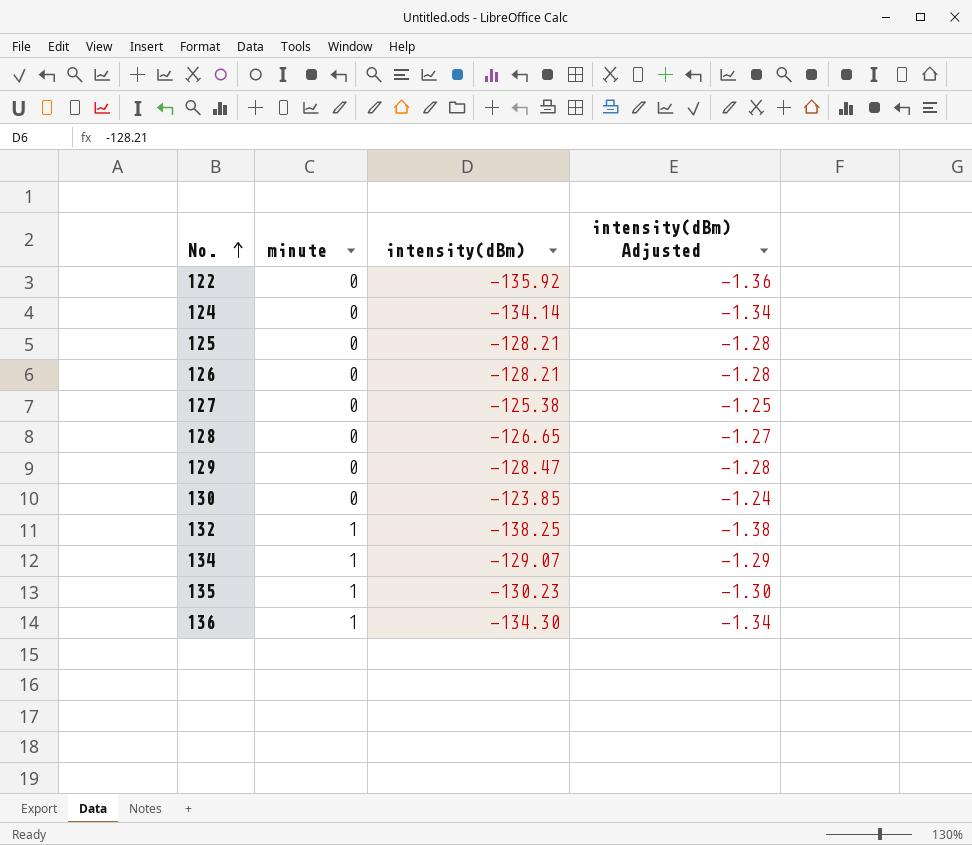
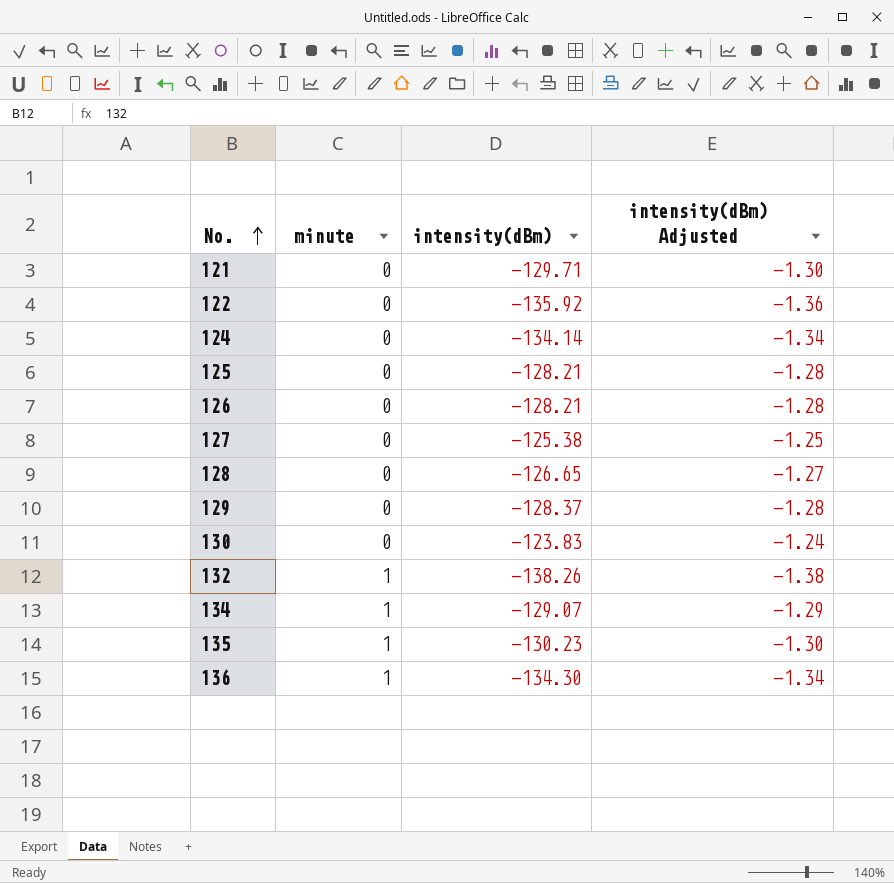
row 121: none -> 0 | -129.71 | -1.30
129 | intensity(dBm): -128.47 -> -128.37
130 | intensity(dBm): -123.85 -> -123.83
132 | intensity(dBm): -138.25 -> -138.26

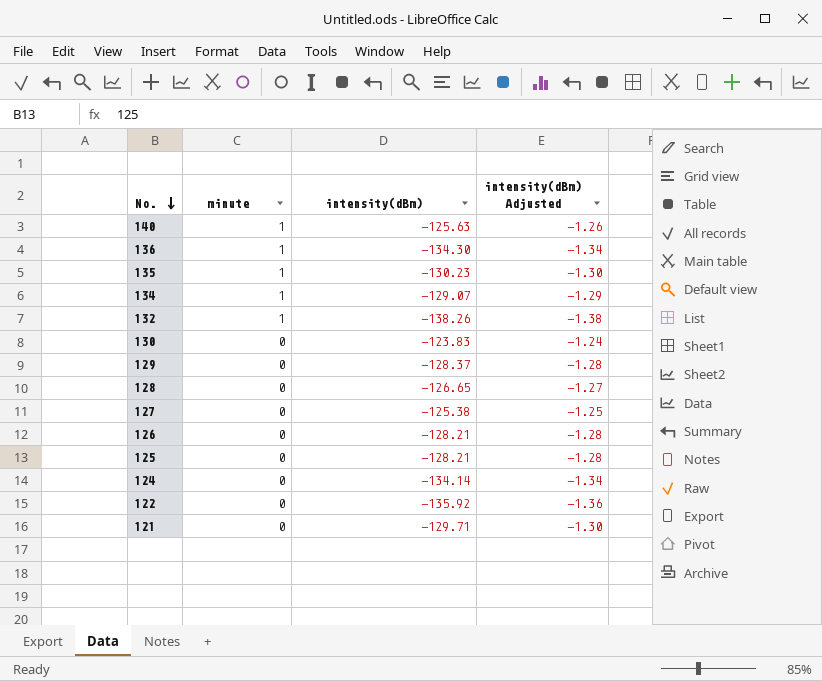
row order: No. ascending -> No. descending
row 140: none -> 1 | -125.63 | -1.26

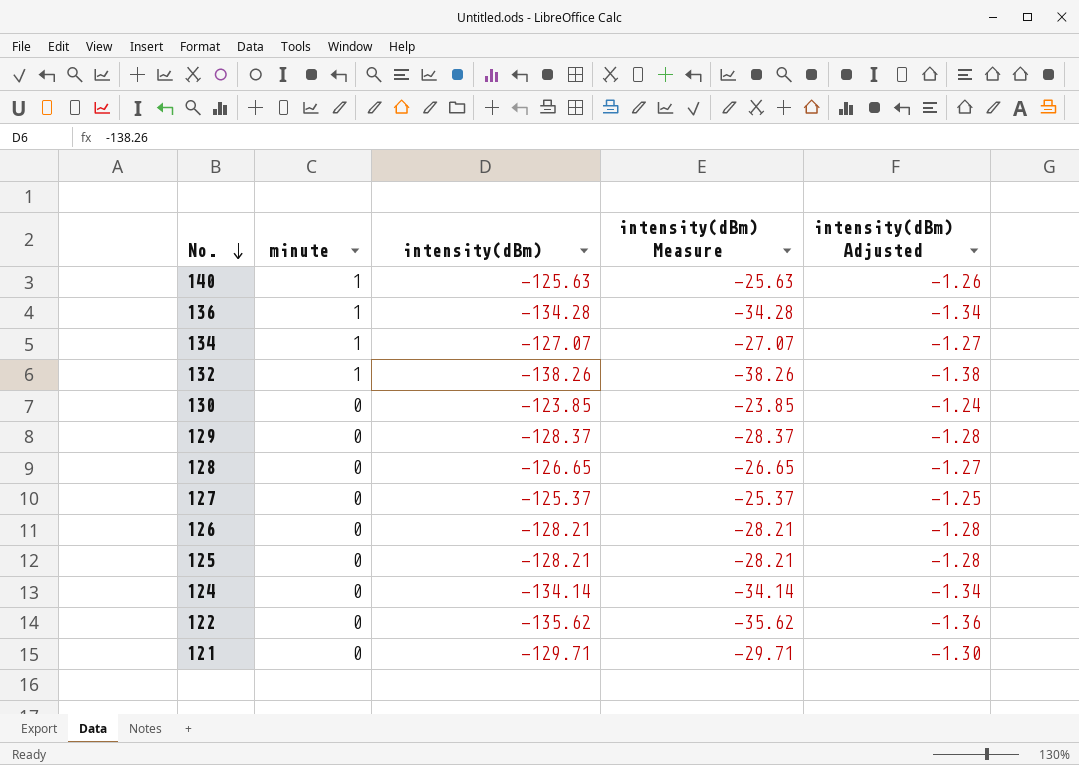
column intensity(dBm) Measure | formula: none -> [intensity(dBm)] + 100
row 135: 1 | -130.23 | -1.30 -> none
136 | intensity(dBm): -134.30 -> -134.28
134 | intensity(dBm): -129.07 -> -127.07
134 | intensity(dBm) Adjusted: -1.29 -> -1.27
130 | intensity(dBm): -123.83 -> -123.85
127 | intensity(dBm): -125.38 -> -125.37
122 | intensity(dBm): -135.92 -> -135.62

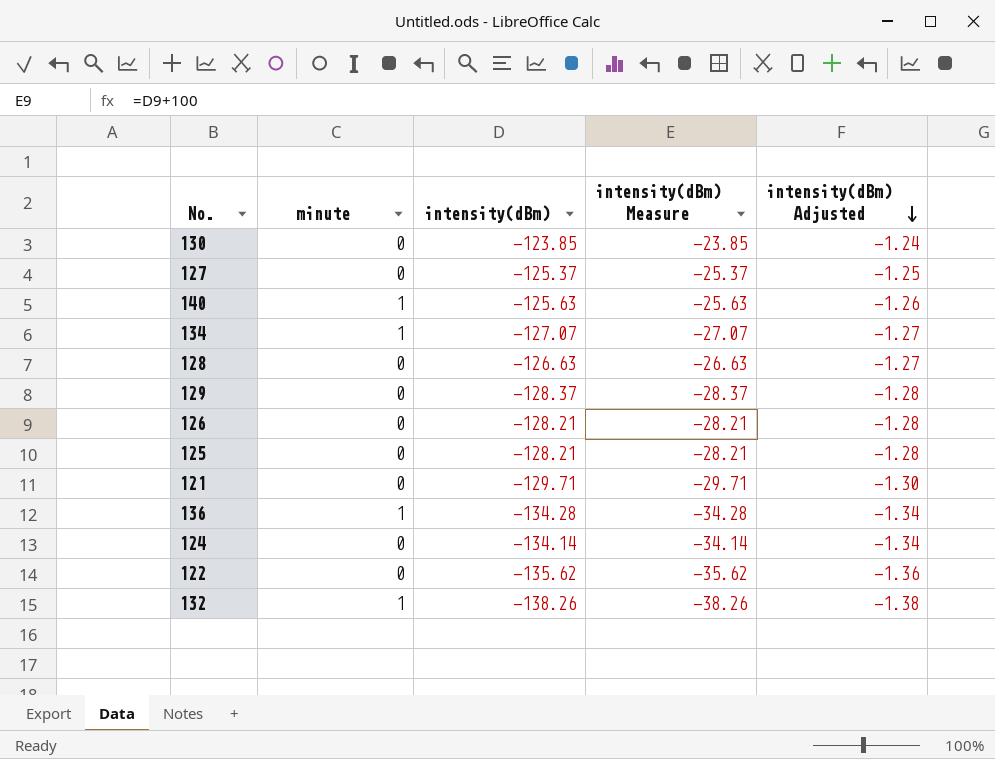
row order: No. descending -> intensity(dBm) Adjusted descending
128 | intensity(dBm): -126.65 -> -126.63
128 | intensity(dBm) Measure: -26.65 -> -26.63

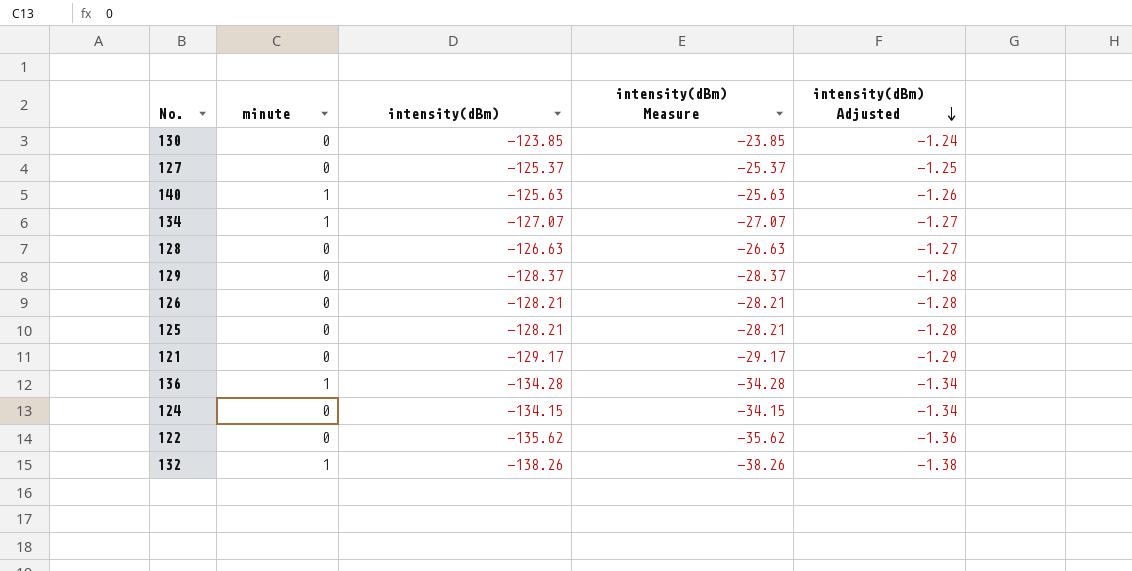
121 | intensity(dBm): -129.71 -> -129.17
121 | intensity(dBm) Measure: -29.71 -> -29.17
121 | intensity(dBm) Adjusted: -1.30 -> -1.29
124 | intensity(dBm): -134.14 -> -134.15
124 | intensity(dBm) Measure: -34.14 -> -34.15

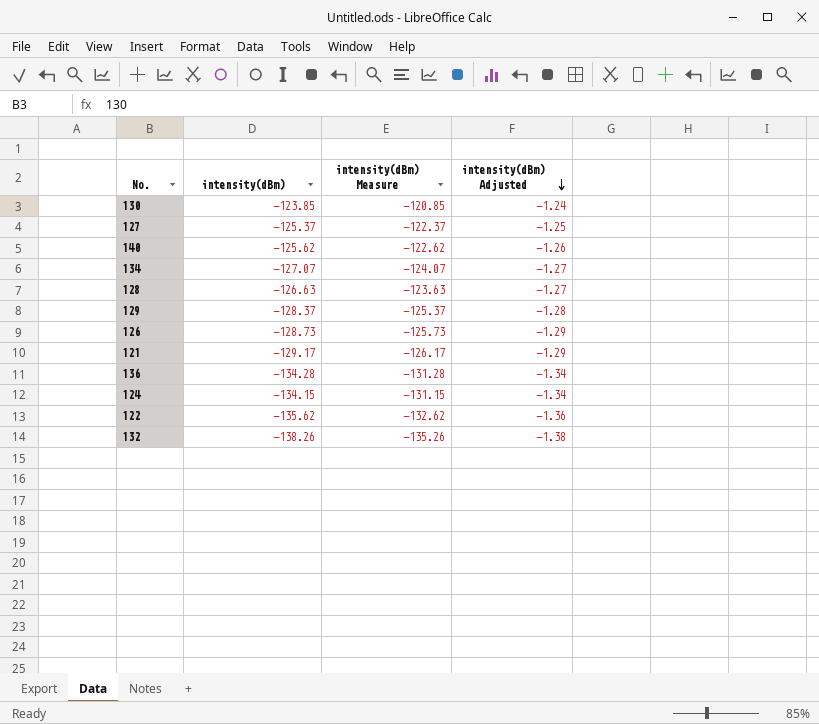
column minute | position: 2 -> none
column intensity(dBm) Measure | formula: [intensity(dBm)] + 100 -> [intensity(dBm)] + 3
row 125: 0 | -128.21 | -28.21 | -1.28 -> none
140 | intensity(dBm): -125.63 -> -125.62
126 | intensity(dBm): -128.21 -> -128.73
126 | intensity(dBm) Adjusted: -1.28 -> -1.29

